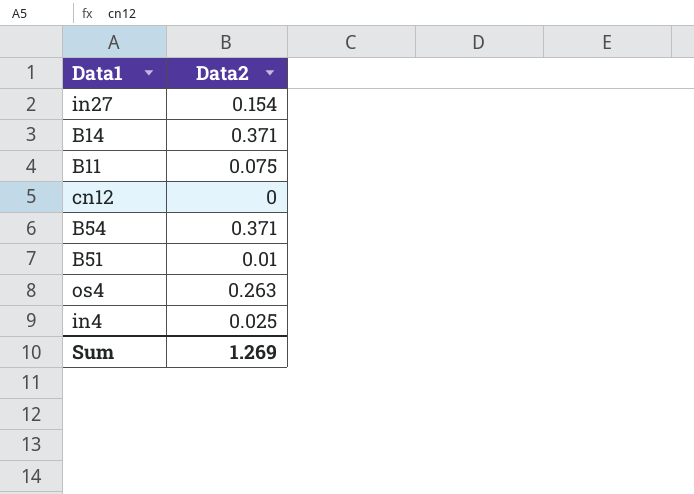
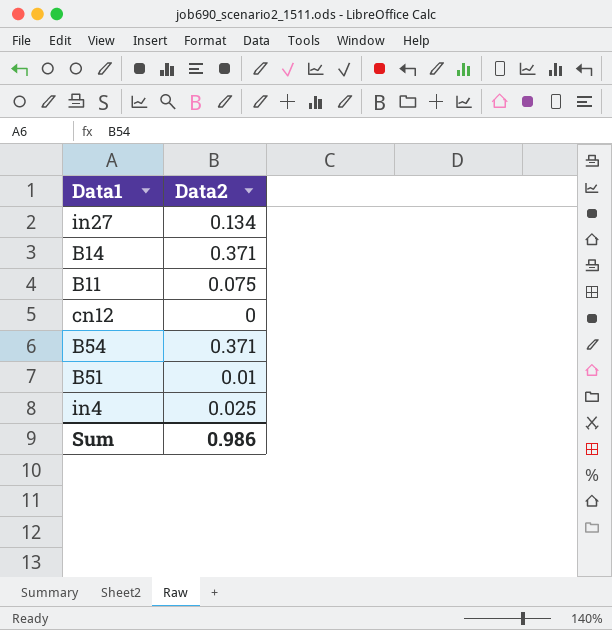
row os4: 0.263 -> none
in27 | Data2: 0.154 -> 0.134
Sum | Data2: 1.269 -> 0.986

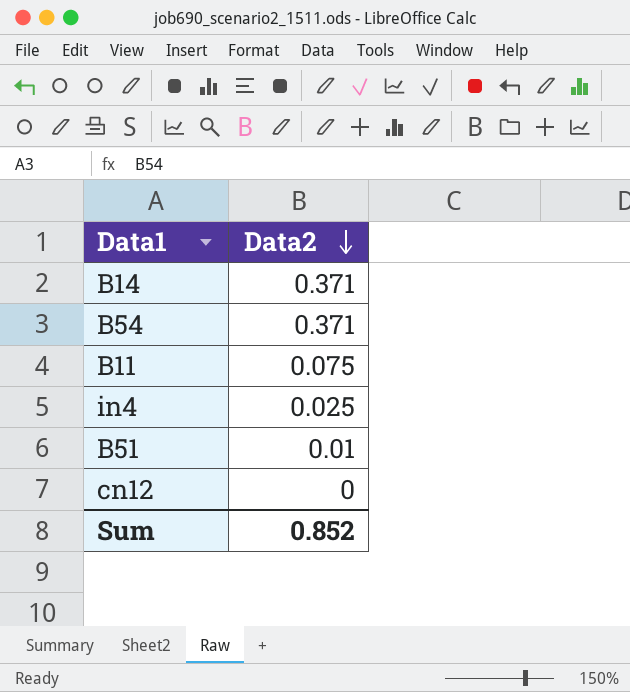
row order: none -> Data2 descending
row in27: 0.134 -> none
Sum | Data2: 0.986 -> 0.852

